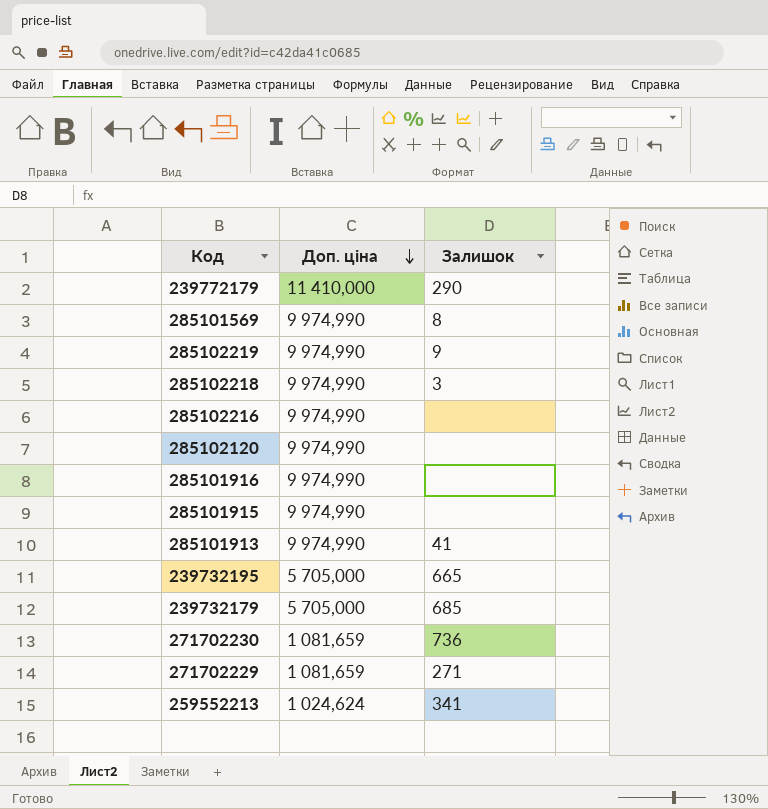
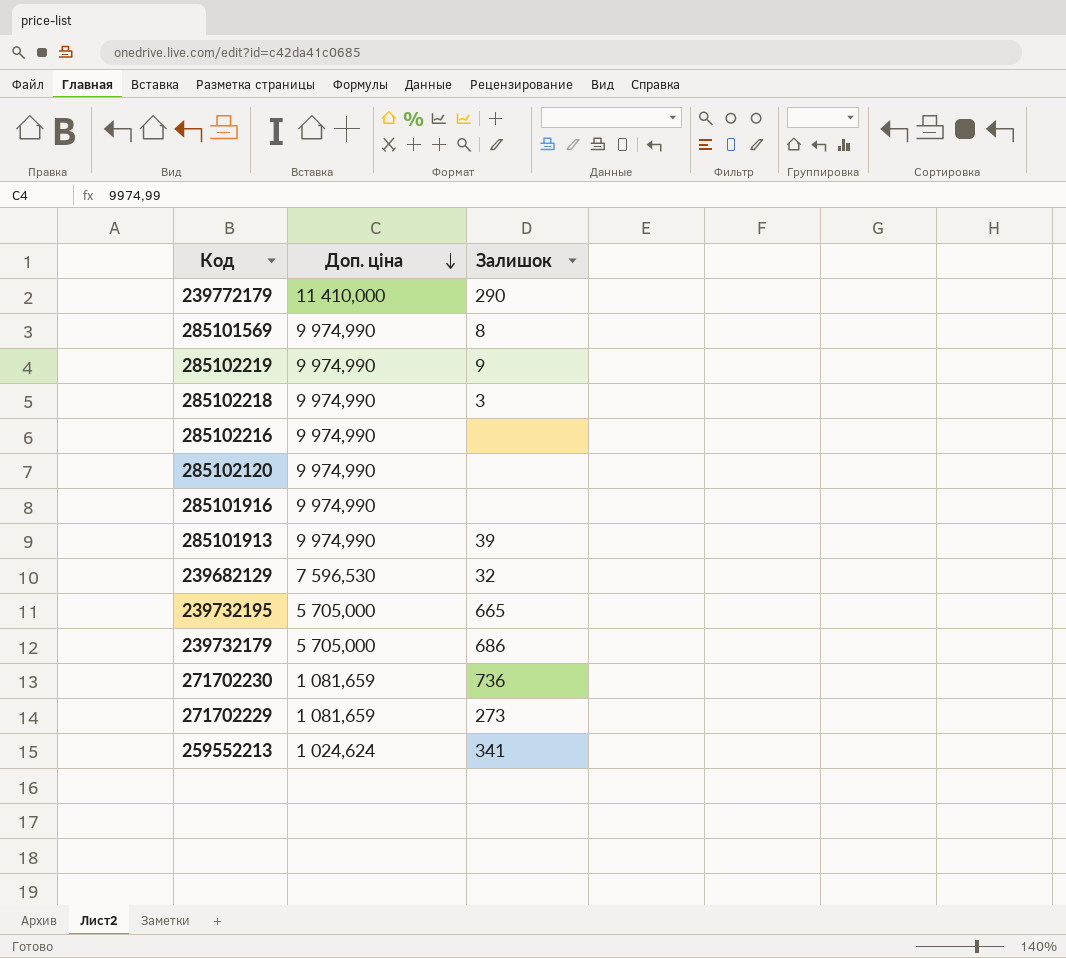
row 285101915: 9 974,990 | none -> none
285101913 | Залишок: 41 -> 39
row 239682129: none -> 7 596,530 | 32
239732179 | Залишок: 685 -> 686
271702229 | Залишок: 271 -> 273

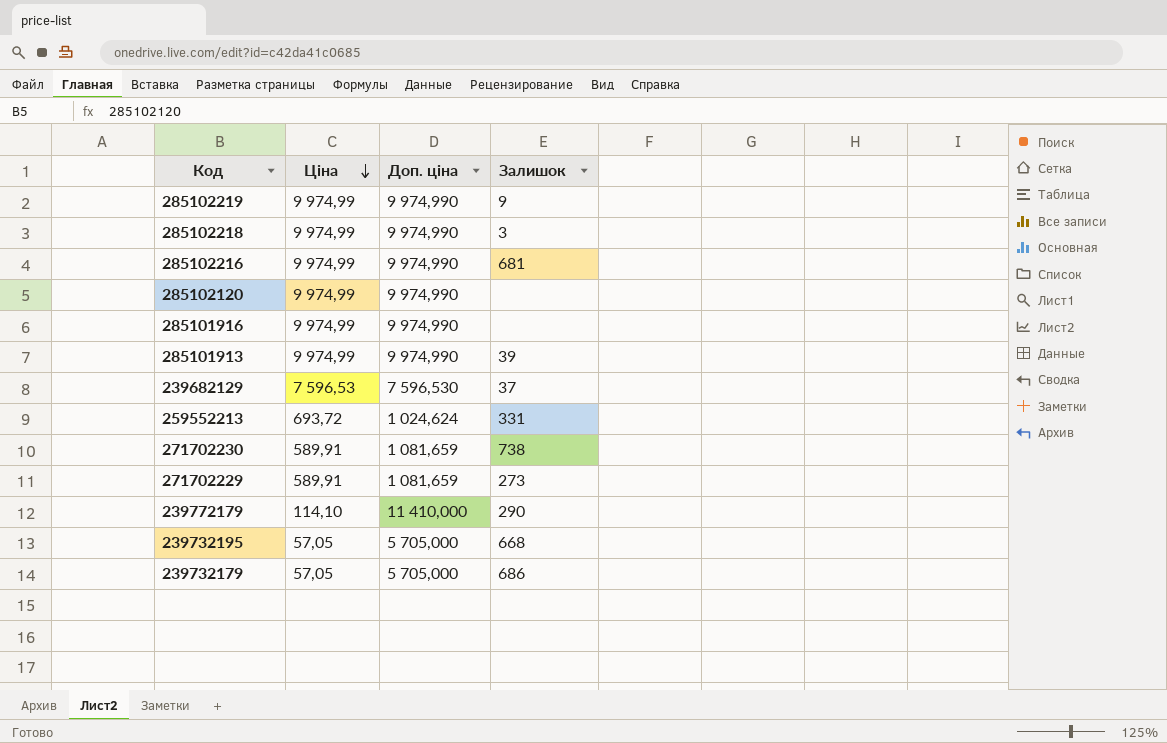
row order: Доп. ціна descending -> Ціна descending
column Ціна | position: none -> 2
row 285101569: 9 974,990 | 8 -> none
285102216 | Залишок: none -> 681
239682129 | Залишок: 32 -> 37
259552213 | Залишок: 341 -> 331
271702230 | Залишок: 736 -> 738
239732195 | Залишок: 665 -> 668

